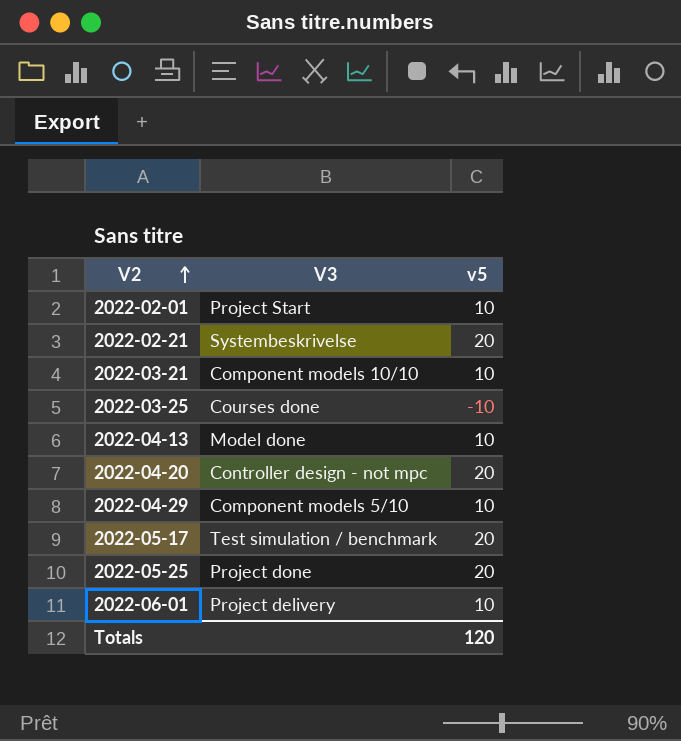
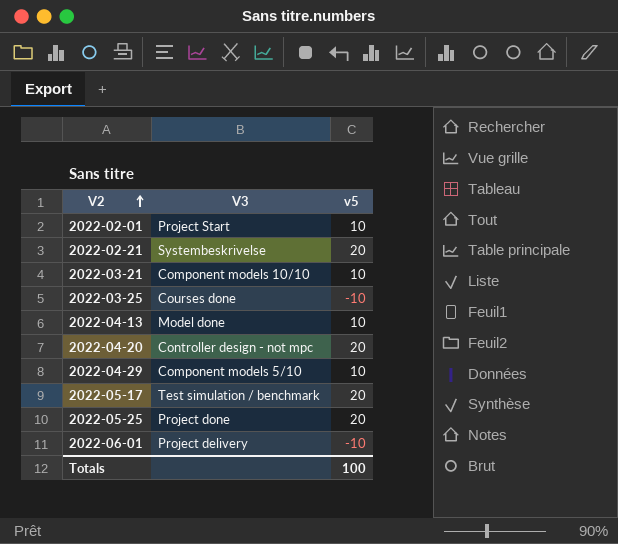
2022-06-01 | v5: 10 -> -10
Totals | v5: 120 -> 100

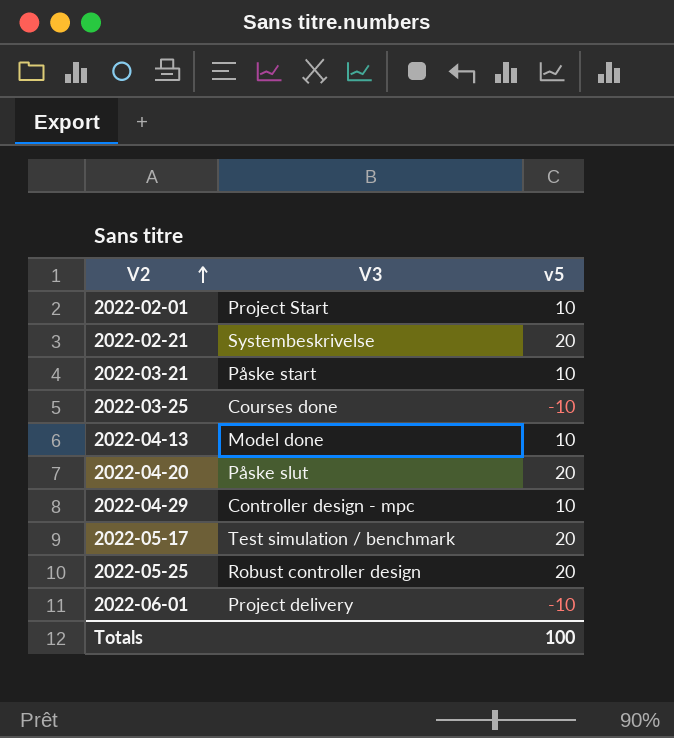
2022-03-21 | V3: Component models 10/10 -> Påske start
2022-04-20 | V3: Controller design - not mpc -> Påske slut
2022-04-29 | V3: Component models 5/10 -> Controller design - mpc
2022-05-25 | V3: Project done -> Robust controller design

